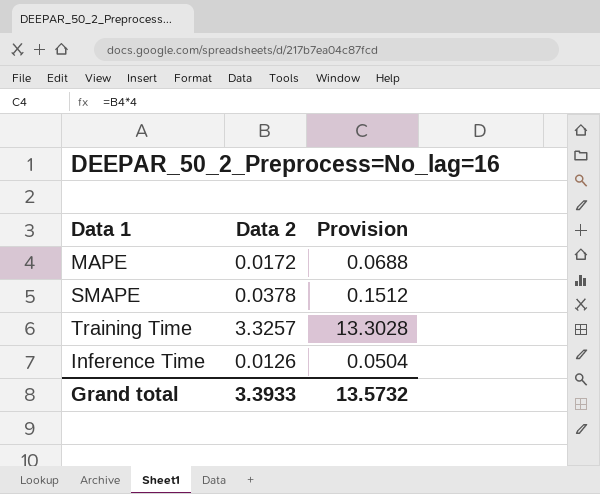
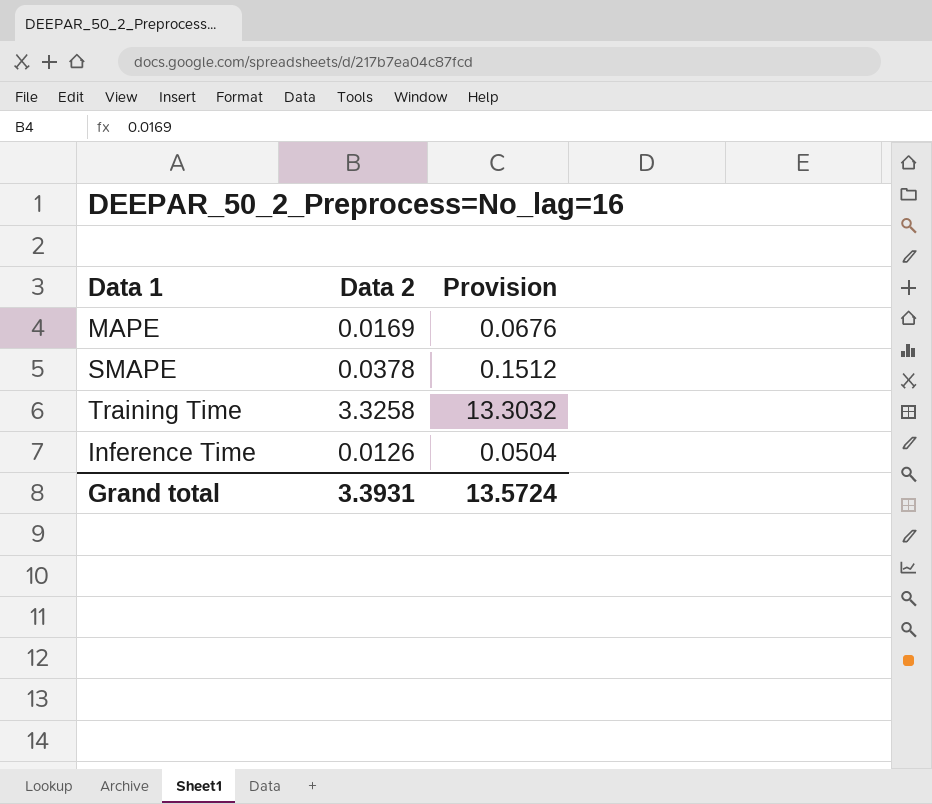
MAPE | Data 2: 0.0172 -> 0.0169
MAPE | Provision: 0.0688 -> 0.0676
Training Time | Data 2: 3.3257 -> 3.3258
Training Time | Provision: 13.3028 -> 13.3032
Grand total | Data 2: 3.3933 -> 3.3931
Grand total | Provision: 13.5732 -> 13.5724

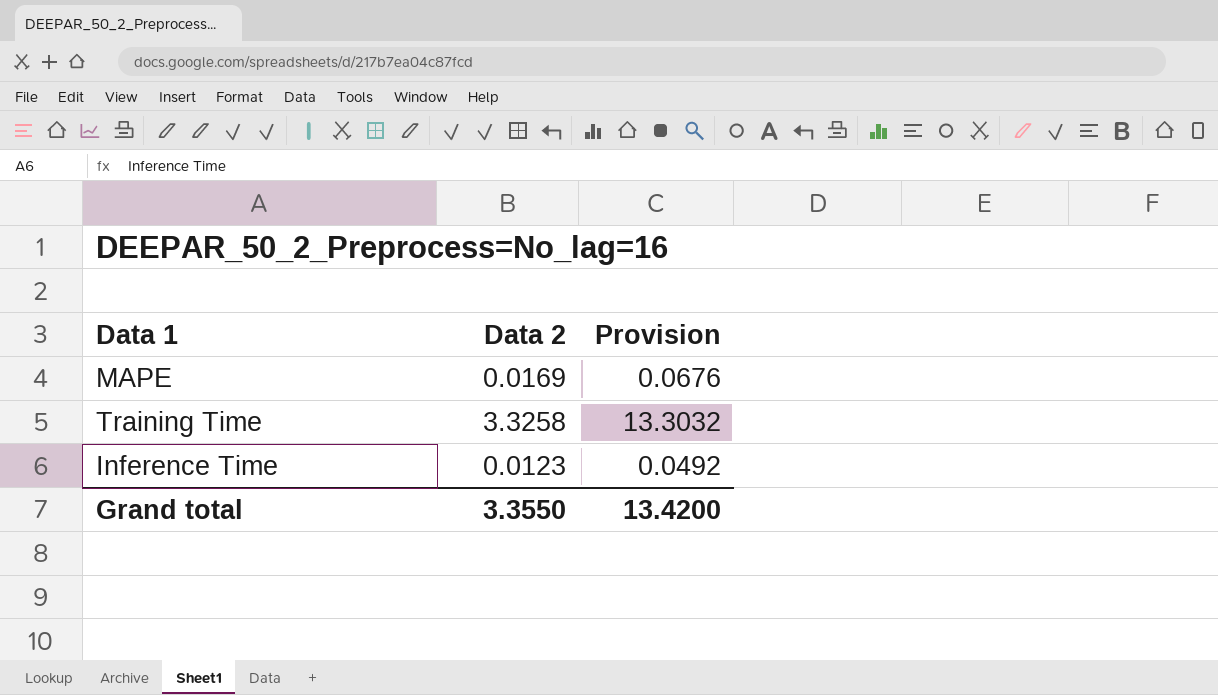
row SMAPE: 0.0378 | 0.1512 -> none
Inference Time | Data 2: 0.0126 -> 0.0123
Inference Time | Provision: 0.0504 -> 0.0492
Grand total | Data 2: 3.3931 -> 3.3550
Grand total | Provision: 13.5724 -> 13.4200

